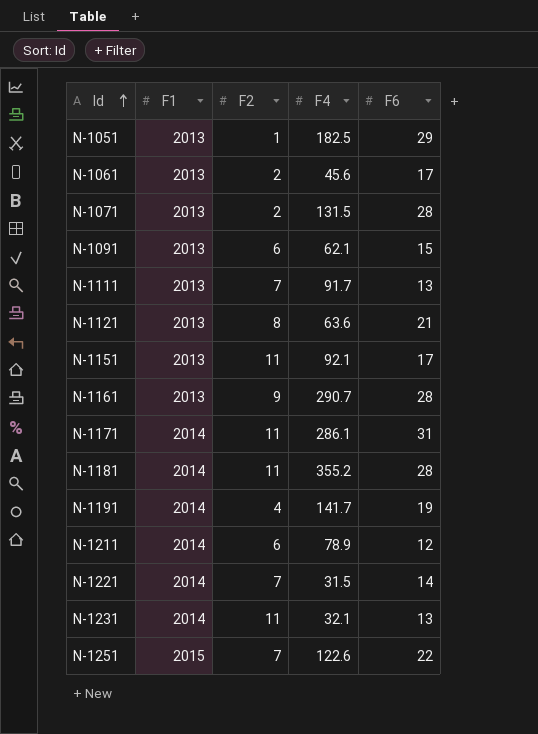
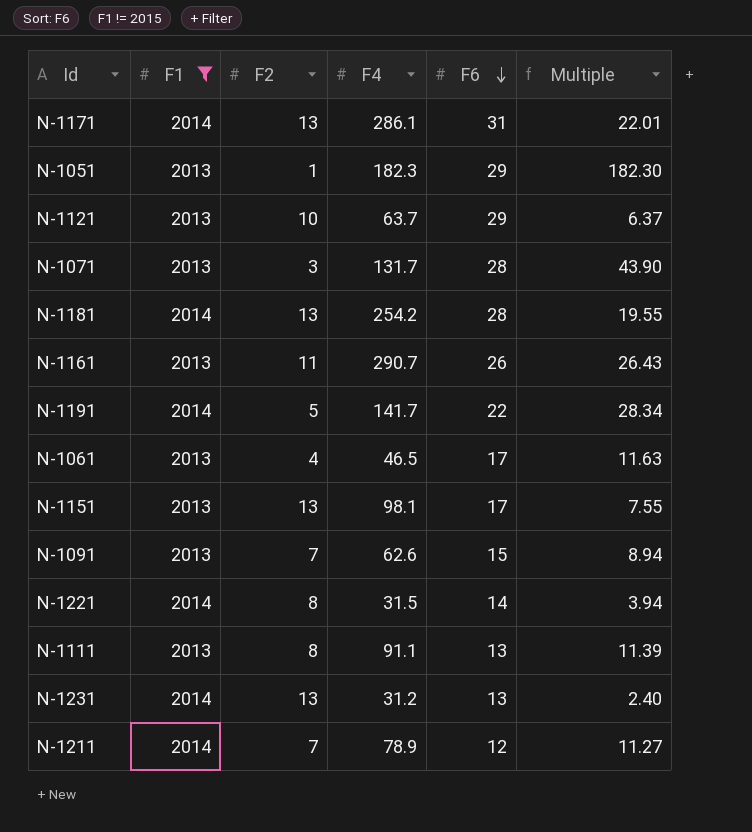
filter: none -> F1 != 2015
row order: Id ascending -> F6 descending
column Multiple | formula: none -> [F4] / [F2]
N-1171 | F2: 11 -> 13
N-1051 | F4: 182.5 -> 182.3
N-1121 | F2: 8 -> 10
N-1121 | F4: 63.6 -> 63.7
N-1121 | F6: 21 -> 29
N-1071 | F2: 2 -> 3
N-1071 | F4: 131.5 -> 131.7
N-1181 | F2: 11 -> 13
N-1181 | F4: 355.2 -> 254.2
N-1161 | F2: 9 -> 11
N-1161 | F6: 28 -> 26
N-1191 | F2: 4 -> 5
N-1191 | F6: 19 -> 22
N-1061 | F2: 2 -> 4
N-1061 | F4: 45.6 -> 46.5
N-1151 | F2: 11 -> 13
N-1151 | F4: 92.1 -> 98.1
N-1091 | F2: 6 -> 7
N-1091 | F4: 62.1 -> 62.6
N-1221 | F2: 7 -> 8
N-1111 | F2: 7 -> 8
N-1111 | F4: 91.7 -> 91.1
N-1231 | F2: 11 -> 13
N-1231 | F4: 32.1 -> 31.2
N-1211 | F2: 6 -> 7

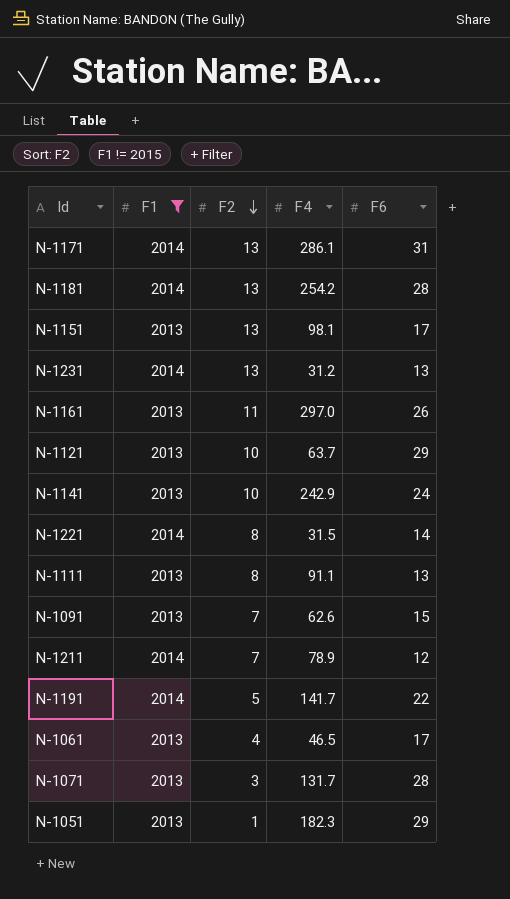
row order: F6 descending -> F2 descending
column Multiple | formula: [F4] / [F2] -> none
N-1161 | F4: 290.7 -> 297.0
row N-1141: none -> 2013 | 10 | 242.9 | 24

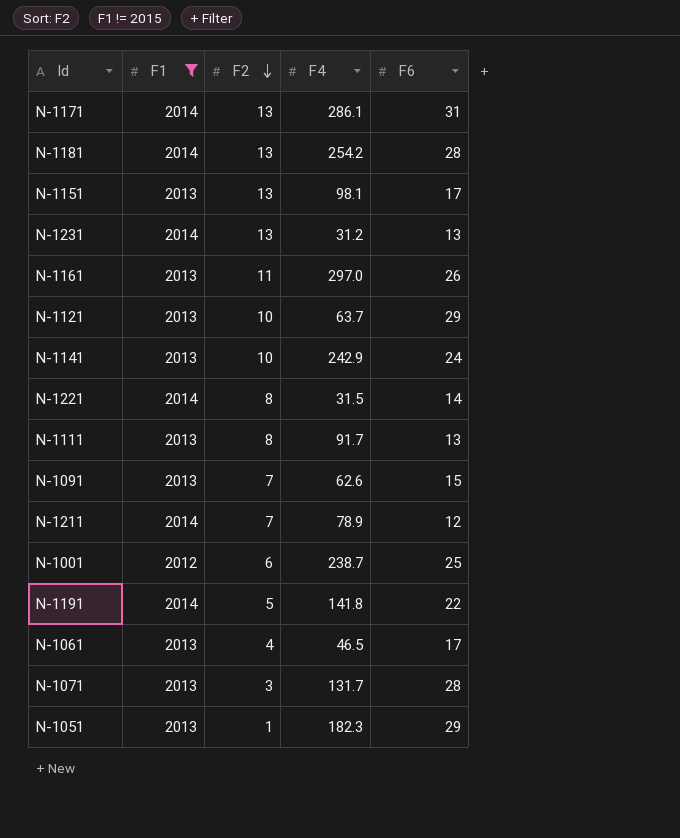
N-1111 | F4: 91.1 -> 91.7
row N-1001: none -> 2012 | 6 | 238.7 | 25
N-1191 | F4: 141.7 -> 141.8

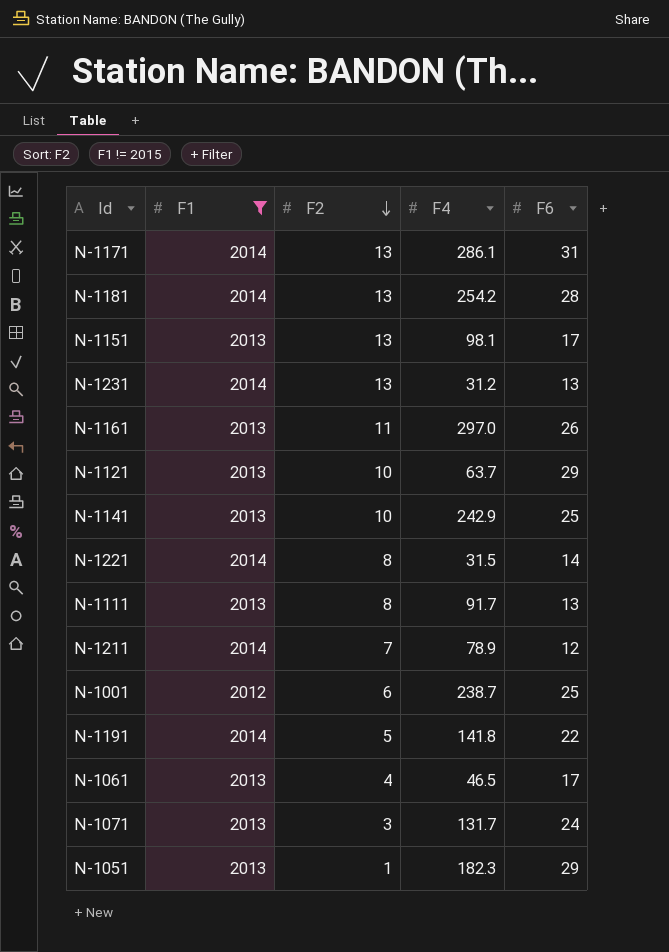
row N-1091: 2013 | 7 | 62.6 | 15 -> none
N-1141 | F6: 24 -> 25
N-1071 | F6: 28 -> 24

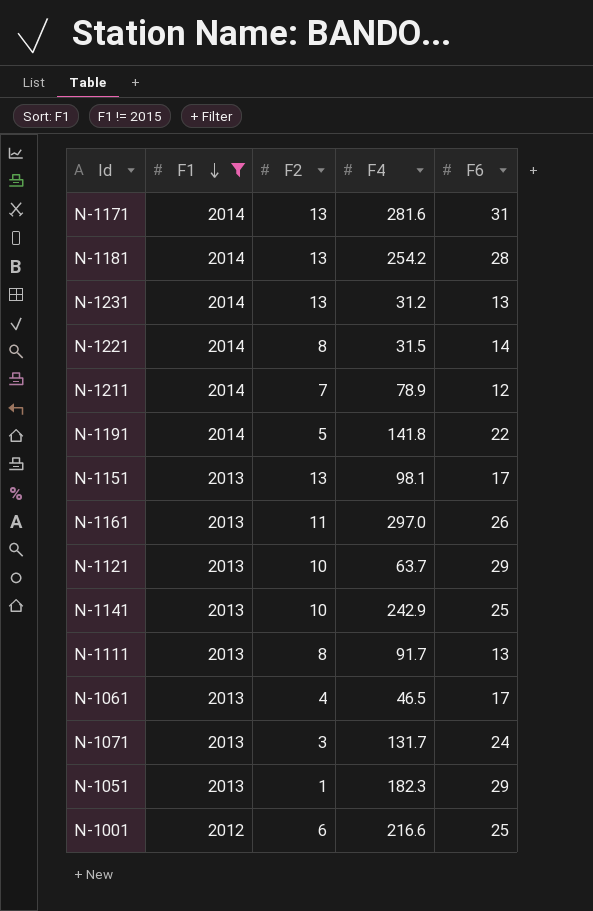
row order: F2 descending -> F1 descending
N-1171 | F4: 286.1 -> 281.6
N-1001 | F4: 238.7 -> 216.6

